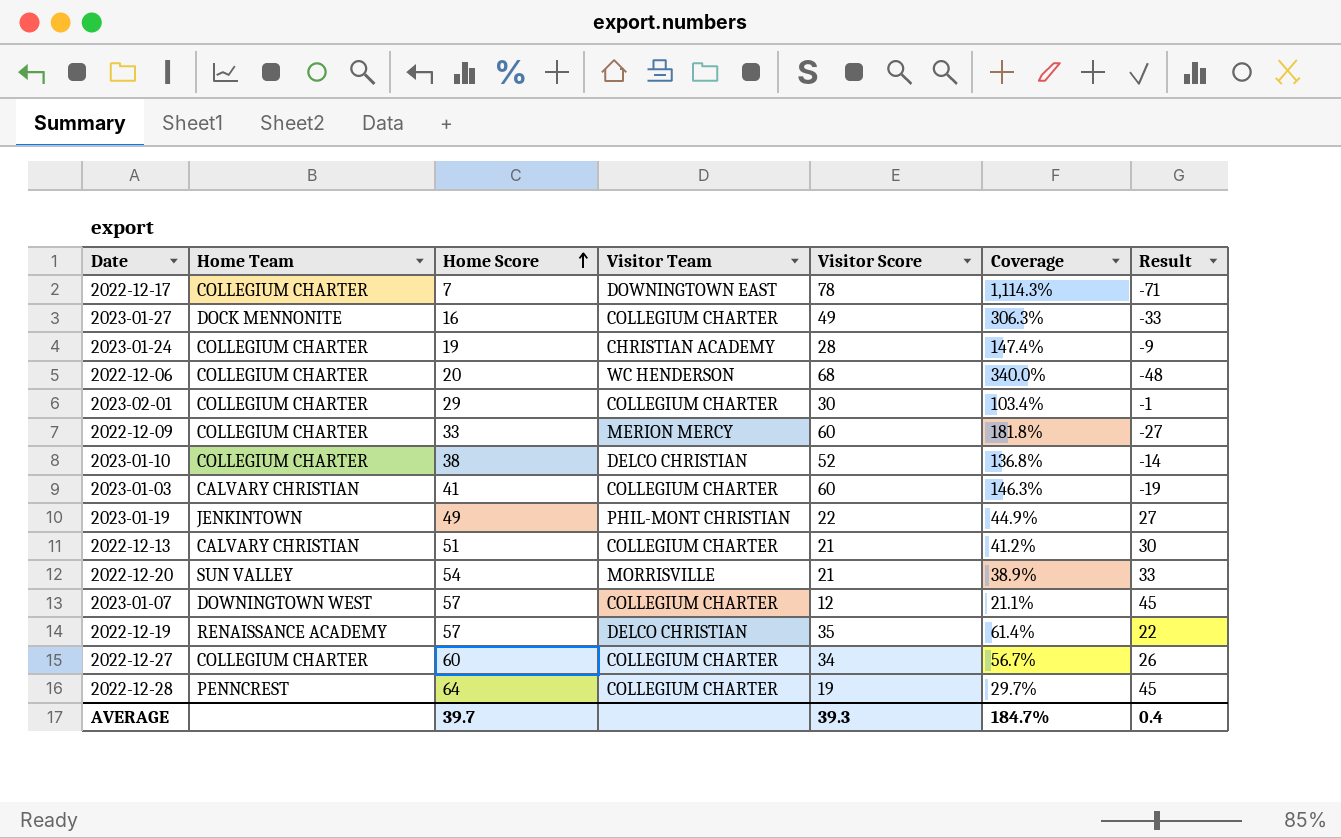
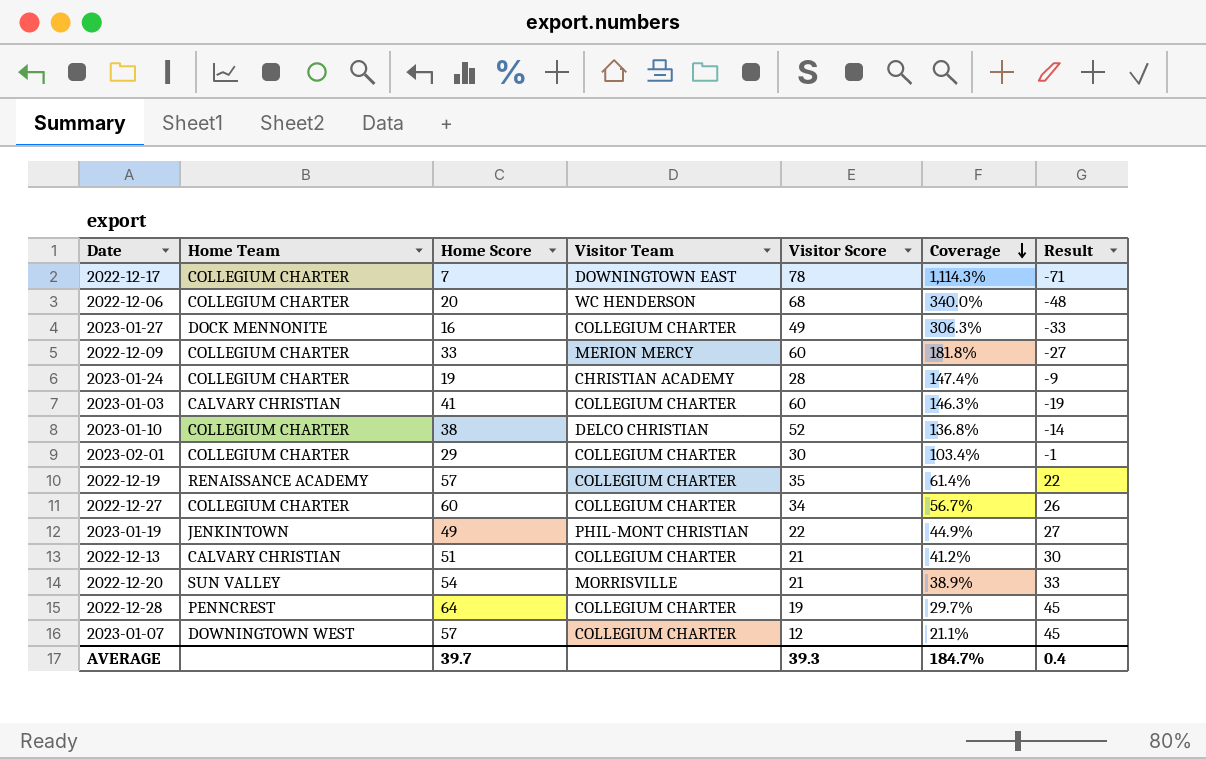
row order: Home Score ascending -> Coverage descending
2022-12-19 | Visitor Team: DELCO CHRISTIAN -> COLLEGIUM CHARTER

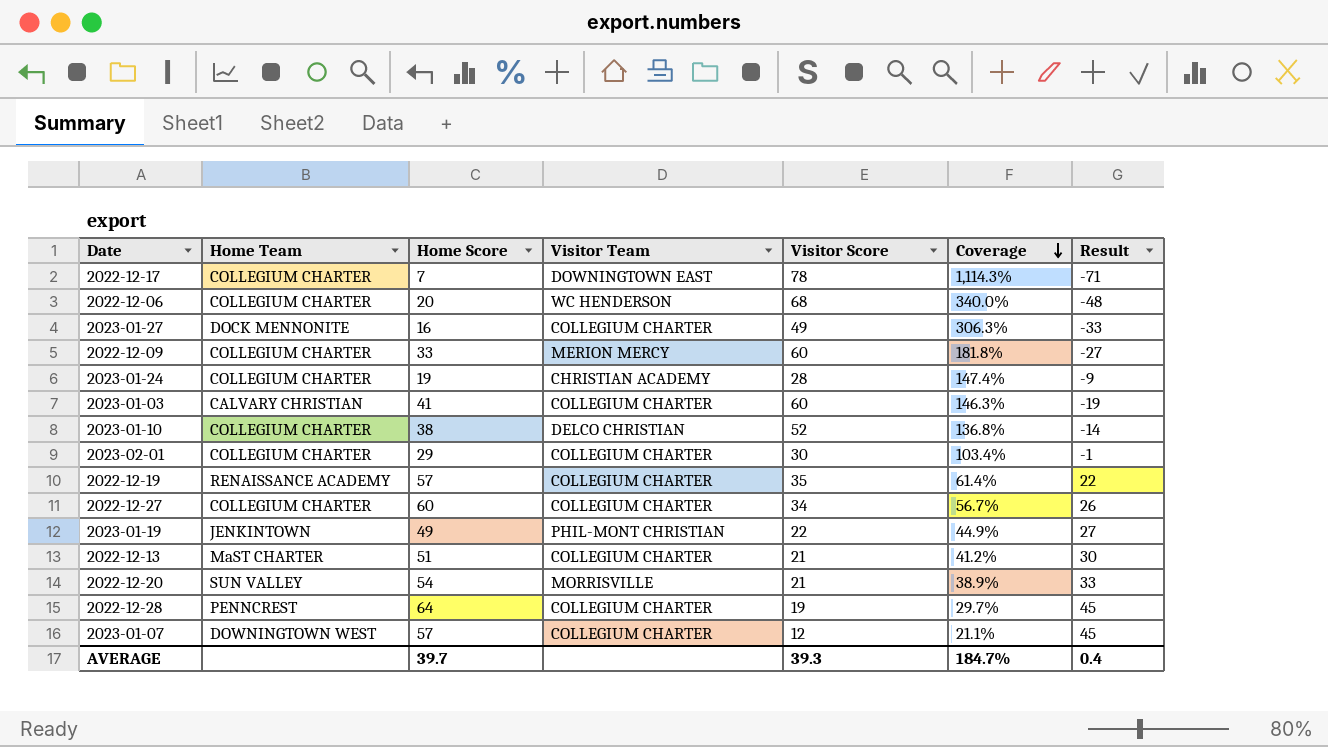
2022-12-13 | Home Team: CALVARY CHRISTIAN -> MaST CHARTER

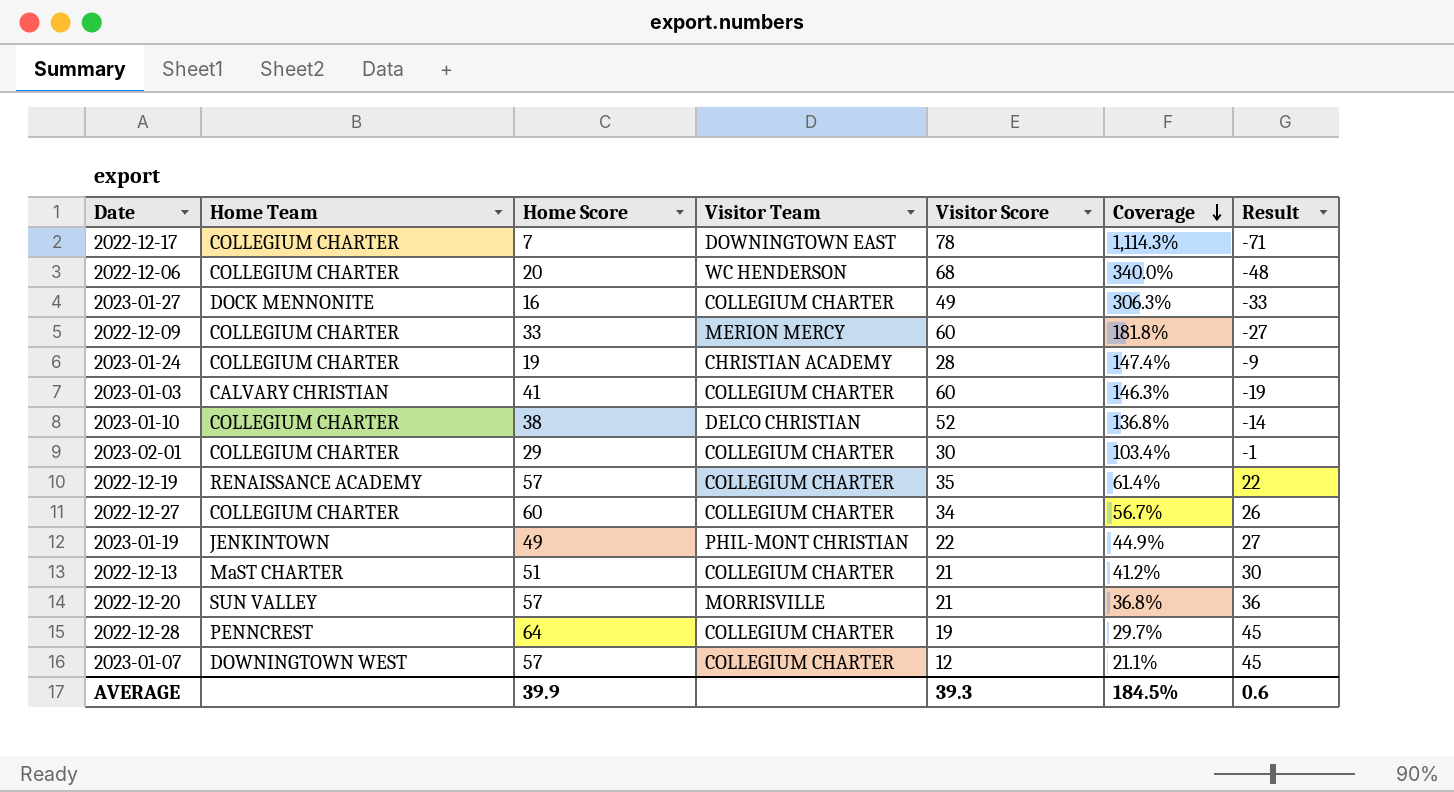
2022-12-20 | Home Score: 54 -> 57
2022-12-20 | Coverage: 38.9% -> 36.8%
2022-12-20 | Result: 33 -> 36
AVERAGE | Home Score: 39.7 -> 39.9
AVERAGE | Coverage: 184.7% -> 184.5%
AVERAGE | Result: 0.4 -> 0.6

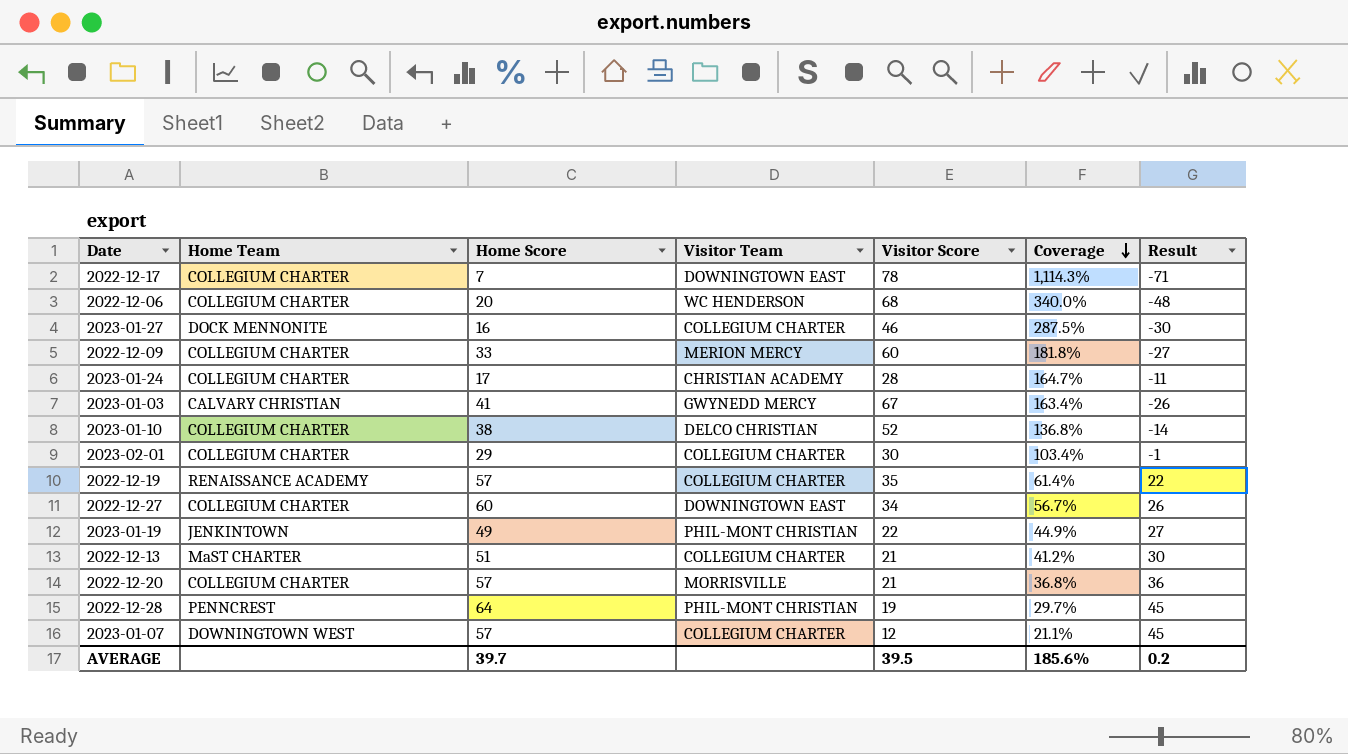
2023-01-27 | Visitor Score: 49 -> 46
2023-01-27 | Coverage: 306.3% -> 287.5%
2023-01-27 | Result: -33 -> -30
2023-01-24 | Home Score: 19 -> 17
2023-01-24 | Coverage: 147.4% -> 164.7%
2023-01-24 | Result: -9 -> -11
2023-01-03 | Visitor Team: COLLEGIUM CHARTER -> GWYNEDD MERCY
2023-01-03 | Visitor Score: 60 -> 67
2023-01-03 | Coverage: 146.3% -> 163.4%
2023-01-03 | Result: -19 -> -26
2022-12-27 | Visitor Team: COLLEGIUM CHARTER -> DOWNINGTOWN EAST
2022-12-20 | Home Team: SUN VALLEY -> COLLEGIUM CHARTER
2022-12-28 | Visitor Team: COLLEGIUM CHARTER -> PHIL-MONT CHRISTIAN
AVERAGE | Home Score: 39.9 -> 39.7
AVERAGE | Visitor Score: 39.3 -> 39.5
AVERAGE | Coverage: 184.5% -> 185.6%
AVERAGE | Result: 0.6 -> 0.2

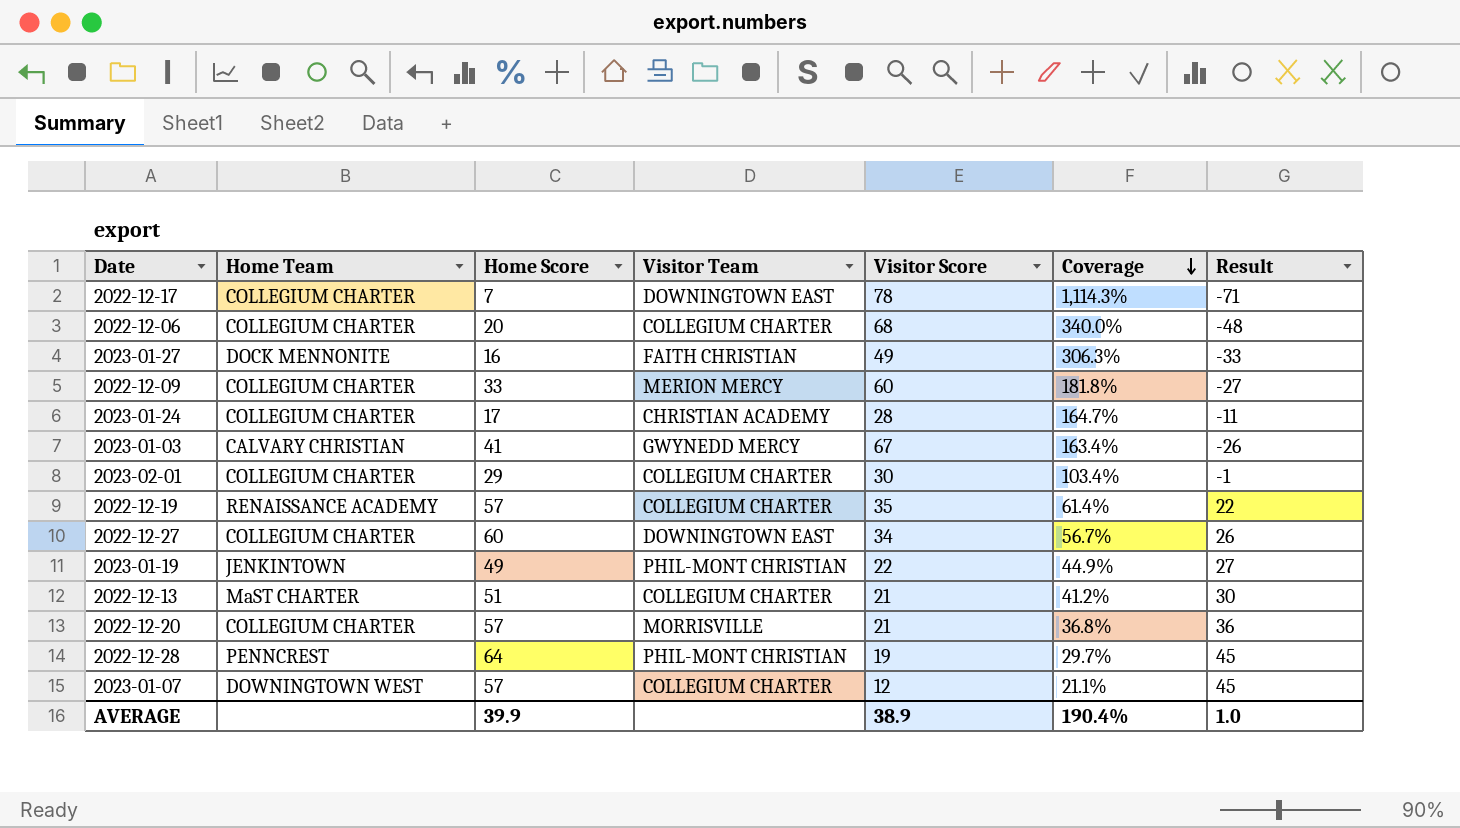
row 2023-01-10: COLLEGIUM CHARTER | 38 | DELCO CHRISTIAN | 52 | 136.8% | -14 -> none
2022-12-06 | Visitor Team: WC HENDERSON -> COLLEGIUM CHARTER
2023-01-27 | Visitor Team: COLLEGIUM CHARTER -> FAITH CHRISTIAN
2023-01-27 | Visitor Score: 46 -> 49
2023-01-27 | Coverage: 287.5% -> 306.3%
2023-01-27 | Result: -30 -> -33
AVERAGE | Home Score: 39.7 -> 39.9
AVERAGE | Visitor Score: 39.5 -> 38.9
AVERAGE | Coverage: 185.6% -> 190.4%
AVERAGE | Result: 0.2 -> 1.0

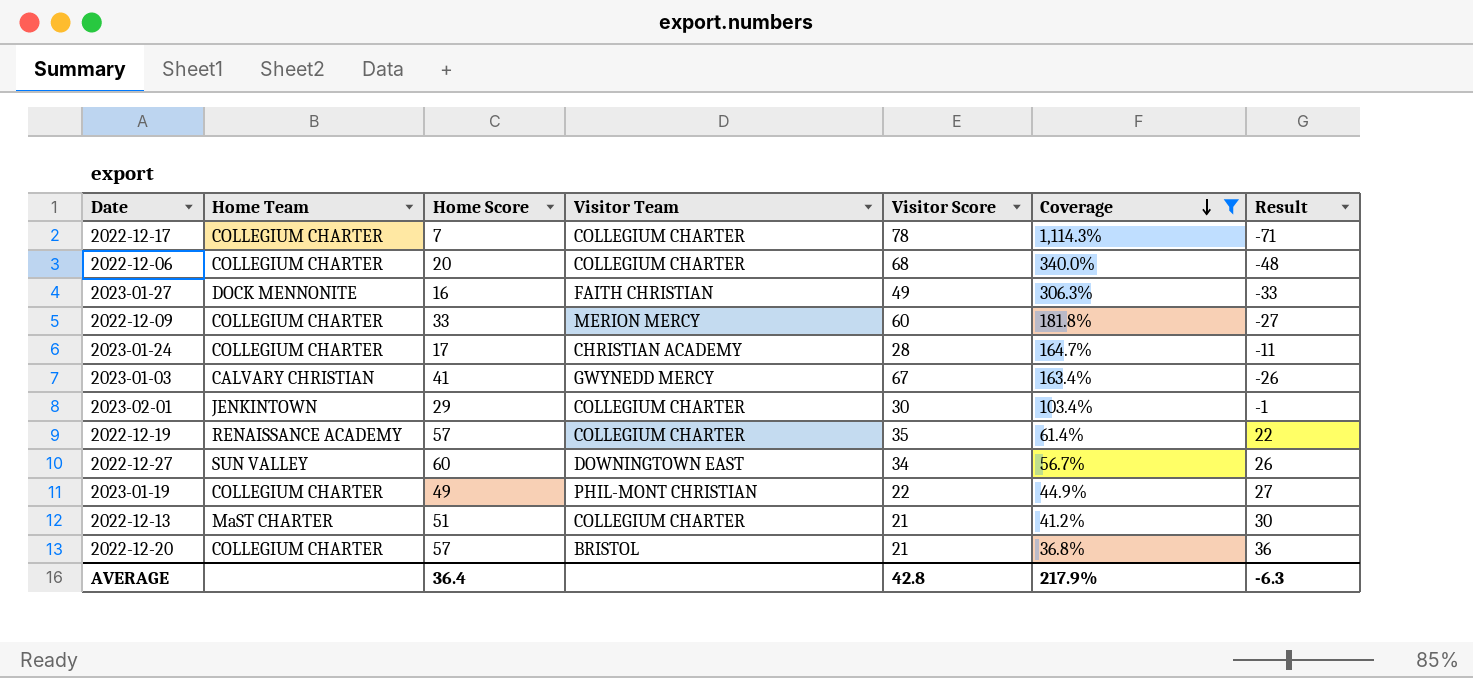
filter: none -> Coverage >= 36.8%
2022-12-17 | Visitor Team: DOWNINGTOWN EAST -> COLLEGIUM CHARTER
2023-02-01 | Home Team: COLLEGIUM CHARTER -> JENKINTOWN
2022-12-27 | Home Team: COLLEGIUM CHARTER -> SUN VALLEY
2023-01-19 | Home Team: JENKINTOWN -> COLLEGIUM CHARTER
2022-12-20 | Visitor Team: MORRISVILLE -> BRISTOL
AVERAGE | Home Score: 39.9 -> 36.4
AVERAGE | Visitor Score: 38.9 -> 42.8
AVERAGE | Coverage: 190.4% -> 217.9%
AVERAGE | Result: 1.0 -> -6.3

